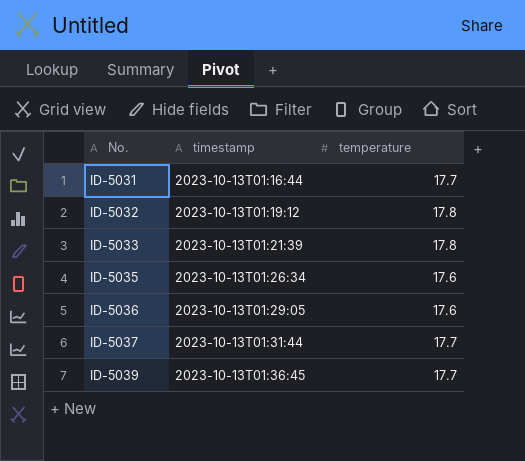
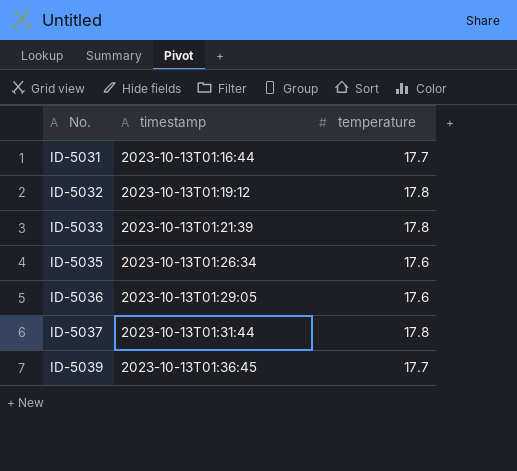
ID-5037 | temperature: 17.7 -> 17.8

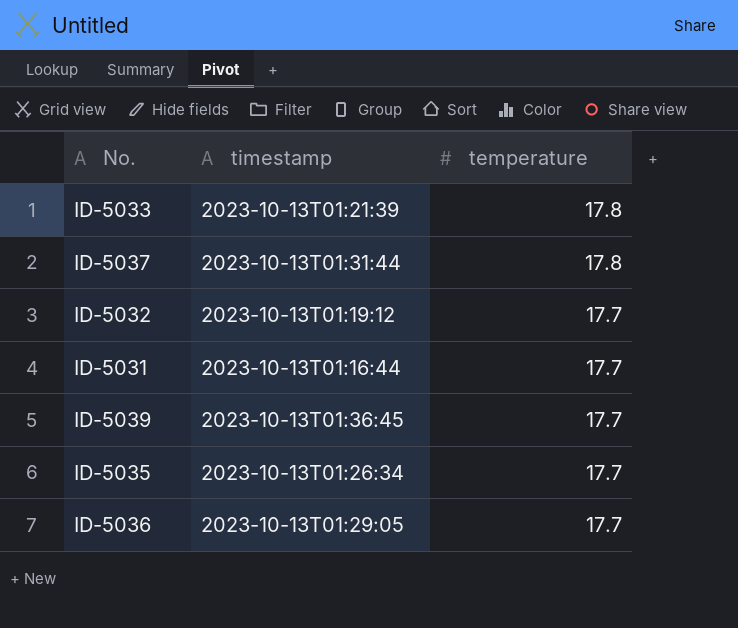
row order: No. ascending -> temperature descending
ID-5032 | temperature: 17.8 -> 17.7
ID-5035 | temperature: 17.6 -> 17.7
ID-5036 | temperature: 17.6 -> 17.7

